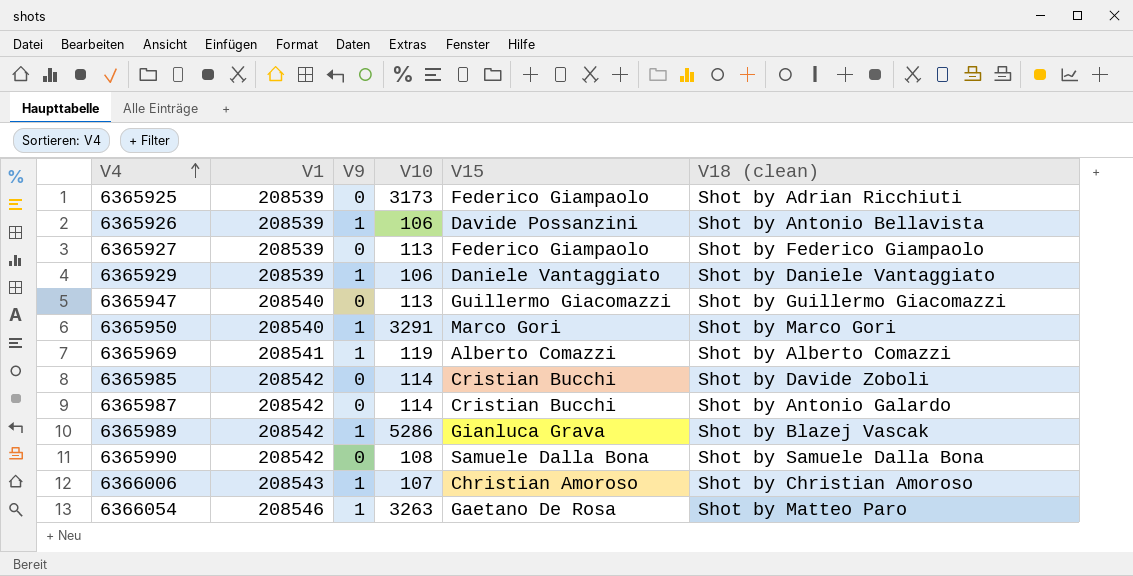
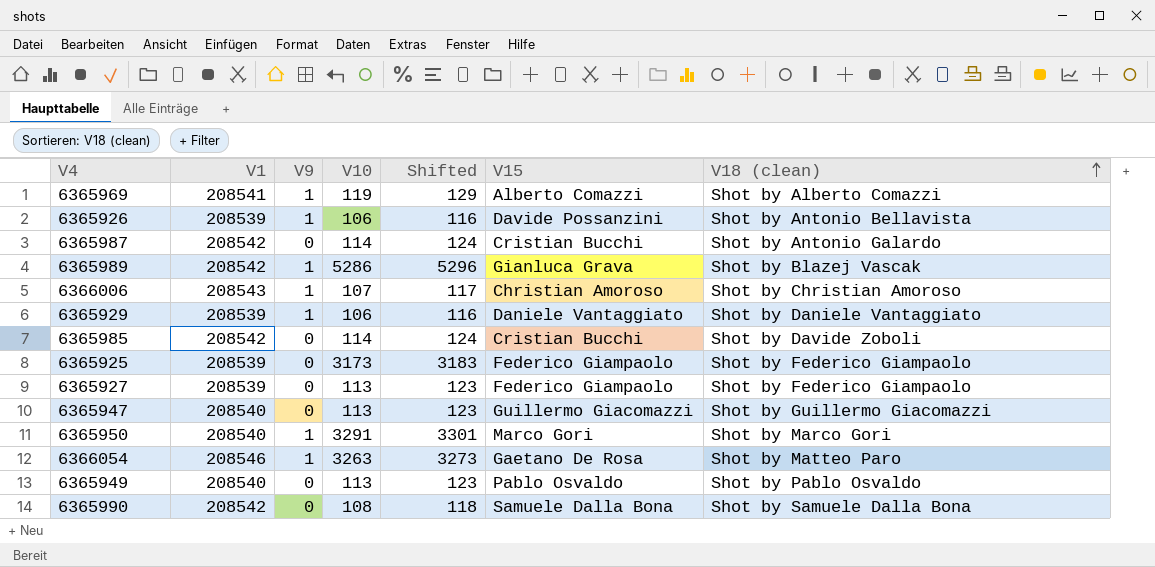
row order: V4 ascending -> V18 (clean) ascending
column Shifted | formula: none -> [V10] + 10
6365925 | V18 (clean): Shot by Adrian Ricchiuti -> Shot by Federico Giampaolo
row 6365949: none -> 208540 | 0 | 113 | 123 | Pablo Osvaldo | Shot by Pablo Osvaldo

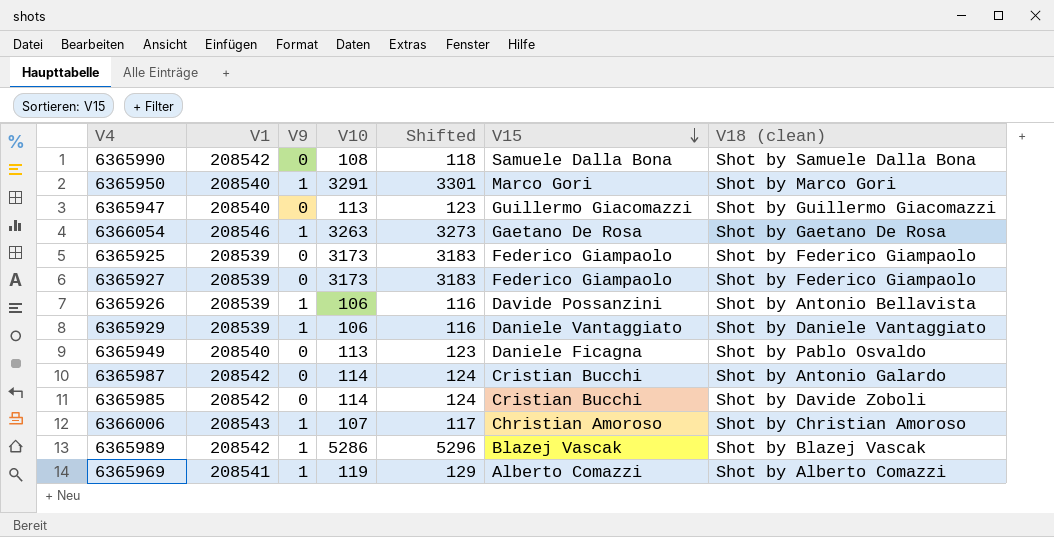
row order: V18 (clean) ascending -> V15 descending
6366054 | V18 (clean): Shot by Matteo Paro -> Shot by Gaetano De Rosa
6365927 | V10: 113 -> 3173
6365927 | Shifted: 123 -> 3183
6365949 | V15: Pablo Osvaldo -> Daniele Ficagna
6365989 | V15: Gianluca Grava -> Blazej Vascak

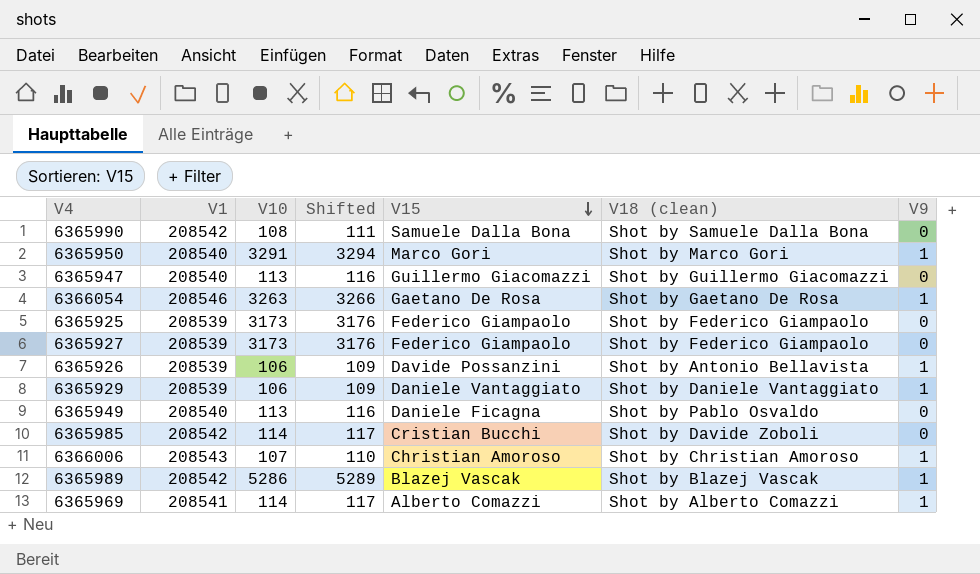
column Shifted | formula: [V10] + 10 -> [V10] + 3
column V9 | position: 3 -> 7
row 6365987: 208542 | 0 | 114 | 124 | Cristian Bucchi | Shot by Antonio Galardo -> none
6365969 | V10: 119 -> 114

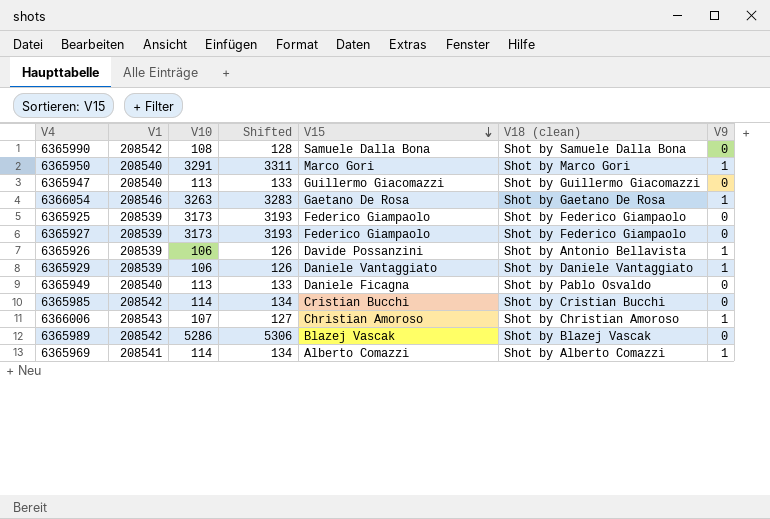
column Shifted | formula: [V10] + 3 -> [V10] + 20
6365985 | V18 (clean): Shot by Davide Zoboli -> Shot by Cristian Bucchi
6365989 | V9: 1 -> 0

